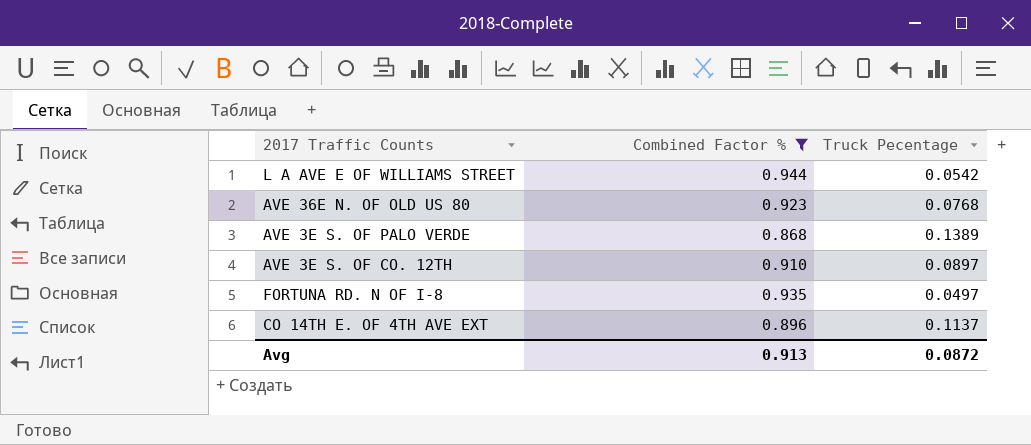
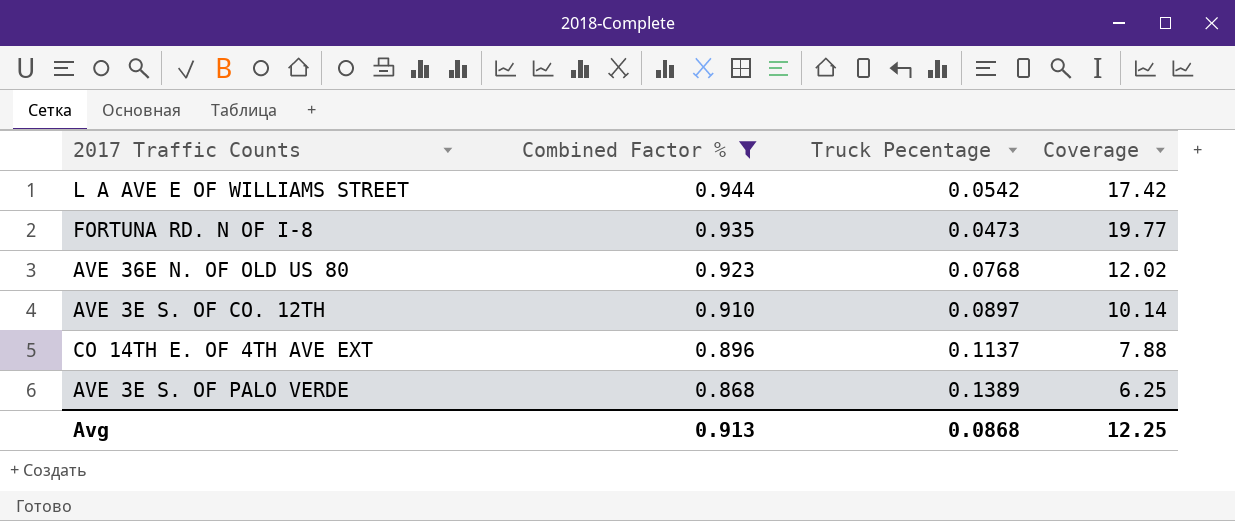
row order: none -> Combined Factor % descending
column Coverage | formula: none -> [Combined Factor %] / [Truck Pecentage]
FORTUNA RD. N OF I-8 | Truck Pecentage: 0.0497 -> 0.0473
Avg | Truck Pecentage: 0.0872 -> 0.0868

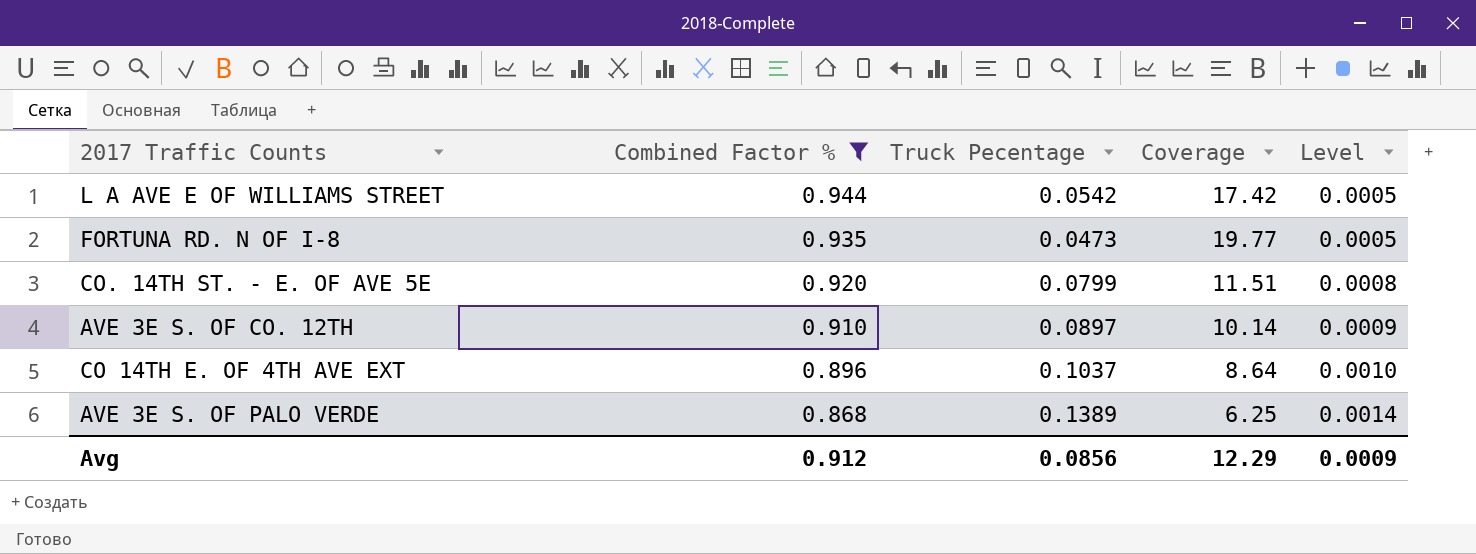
column Level | formula: none -> [Truck Pecentage] * 0.01
row AVE 36E N. OF OLD US 80: 0.923 | 0.0768 | 12.02 -> none
row CO. 14TH ST. - E. OF AVE 5E: none -> 0.920 | 0.0799 | 11.51 | 0.0008
CO 14TH E. OF 4TH AVE EXT | Truck Pecentage: 0.1137 -> 0.1037
CO 14TH E. OF 4TH AVE EXT | Coverage: 7.88 -> 8.64
Avg | Combined Factor %: 0.913 -> 0.912
Avg | Truck Pecentage: 0.0868 -> 0.0856
Avg | Coverage: 12.25 -> 12.29

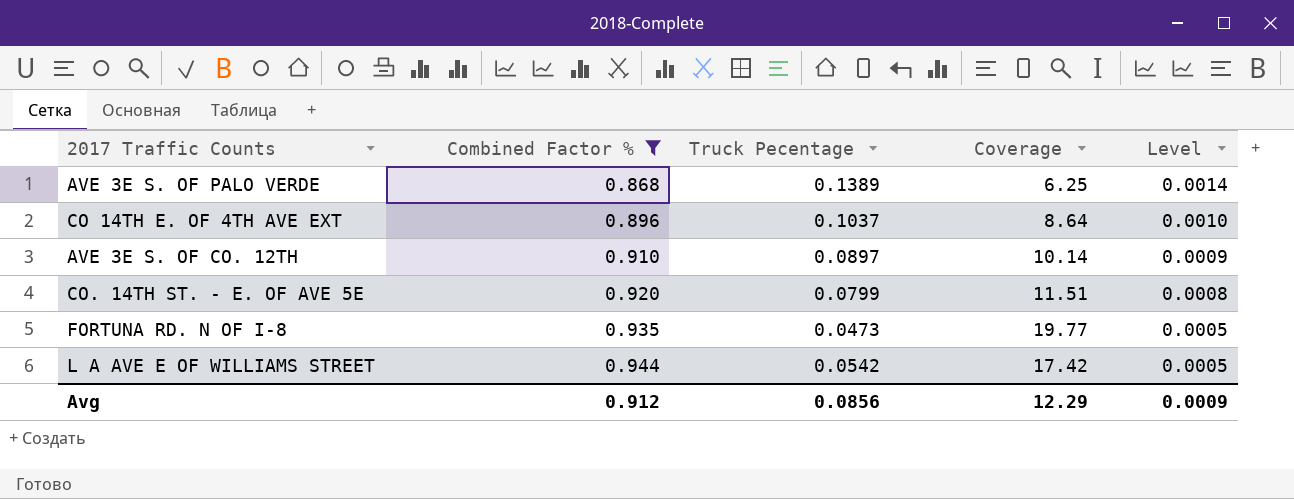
row order: Combined Factor % descending -> Combined Factor % ascending

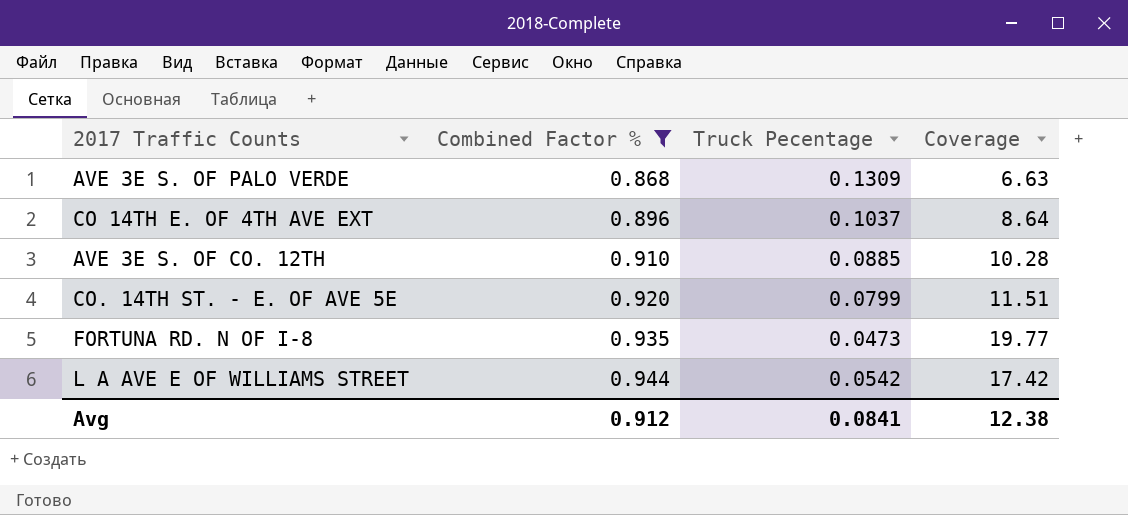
column Level | formula: [Truck Pecentage] * 0.01 -> none
AVE 3E S. OF PALO VERDE | Truck Pecentage: 0.1389 -> 0.1309
AVE 3E S. OF PALO VERDE | Coverage: 6.25 -> 6.63
AVE 3E S. OF CO. 12TH | Truck Pecentage: 0.0897 -> 0.0885
AVE 3E S. OF CO. 12TH | Coverage: 10.14 -> 10.28
Avg | Truck Pecentage: 0.0856 -> 0.0841
Avg | Coverage: 12.29 -> 12.38

